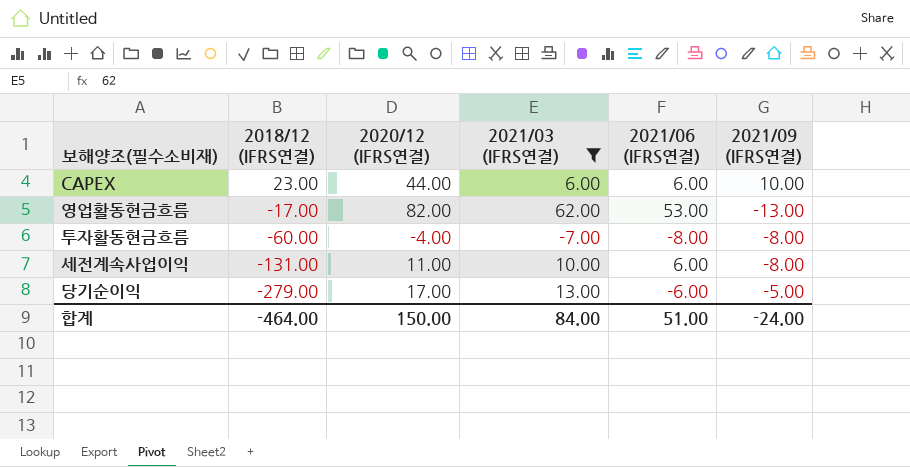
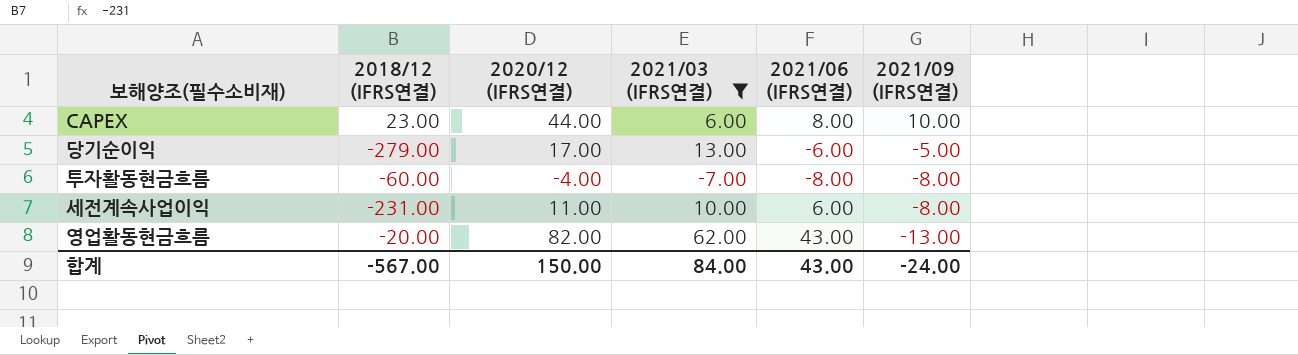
row order: 2018/12 (IFRS연결) descending -> 2021/09 (IFRS연결) descending
CAPEX | 2021/06 (IFRS연결): 6.00 -> 8.00
세전계속사업이익 | 2018/12 (IFRS연결): -131.00 -> -231.00
영업활동현금흐름 | 2018/12 (IFRS연결): -17.00 -> -20.00
영업활동현금흐름 | 2021/06 (IFRS연결): 53.00 -> 43.00
합계 | 2018/12 (IFRS연결): -464.00 -> -567.00
합계 | 2021/06 (IFRS연결): 51.00 -> 43.00

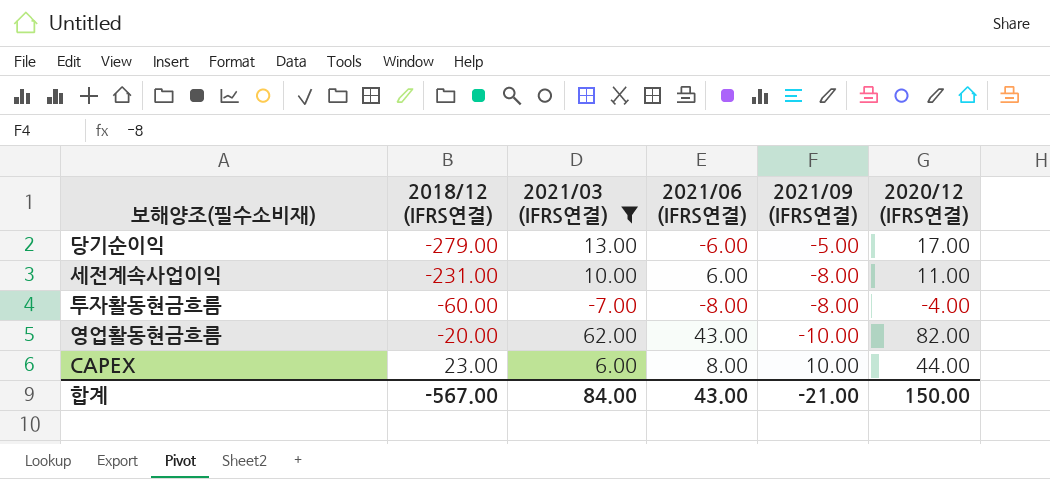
row order: 2021/09 (IFRS연결) descending -> 2018/12 (IFRS연결) ascending
column 2020/12 (IFRS연결) | position: 3 -> 6
영업활동현금흐름 | 2021/09 (IFRS연결): -13.00 -> -10.00
합계 | 2021/09 (IFRS연결): -24.00 -> -21.00

